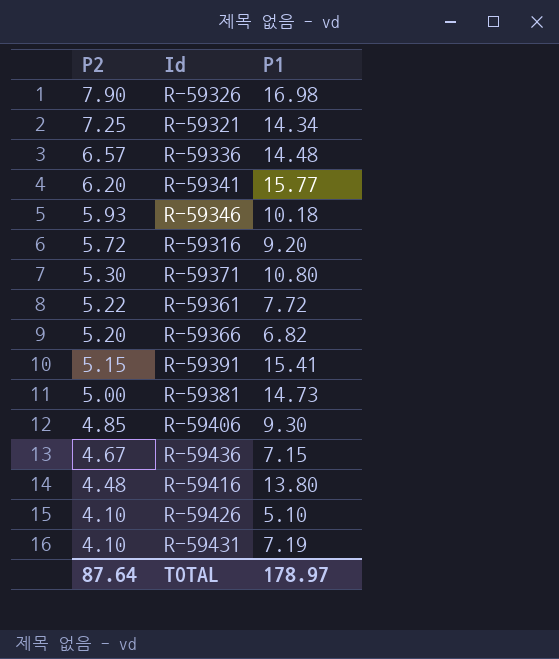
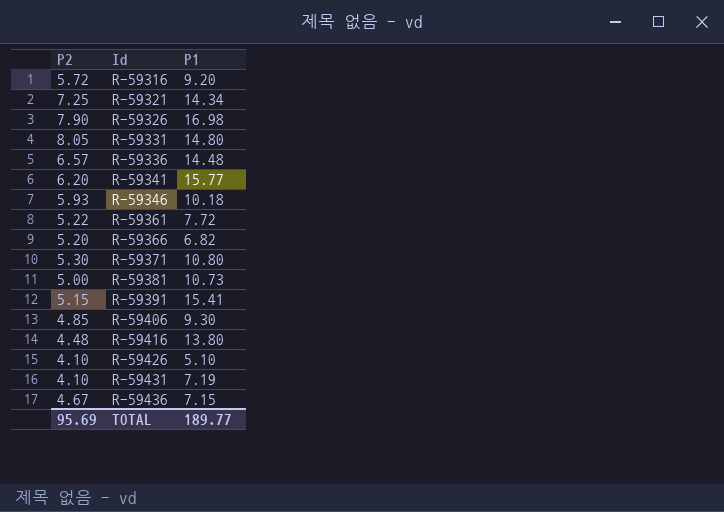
row order: P2 descending -> Id ascending
row R-59331: none -> 8.05 | 14.80
R-59381 | P1: 14.73 -> 10.73
TOTAL | P2: 87.64 -> 95.69
TOTAL | P1: 178.97 -> 189.77

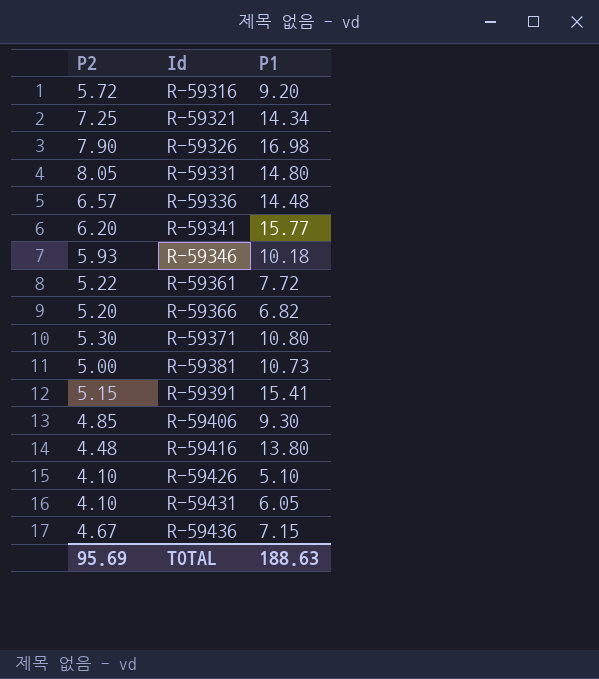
R-59431 | P1: 7.19 -> 6.05
TOTAL | P1: 189.77 -> 188.63

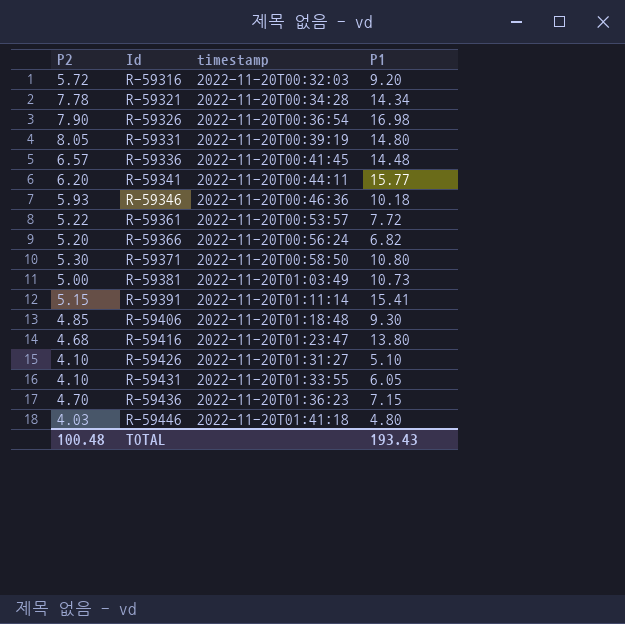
column timestamp | position: none -> 3
R-59321 | P2: 7.25 -> 7.78
R-59416 | P2: 4.48 -> 4.68
R-59436 | P2: 4.67 -> 4.70
row R-59446: none -> 4.03 | 2022-11-20T01:41:18 | 4.80
TOTAL | P2: 95.69 -> 100.48
TOTAL | P1: 188.63 -> 193.43

